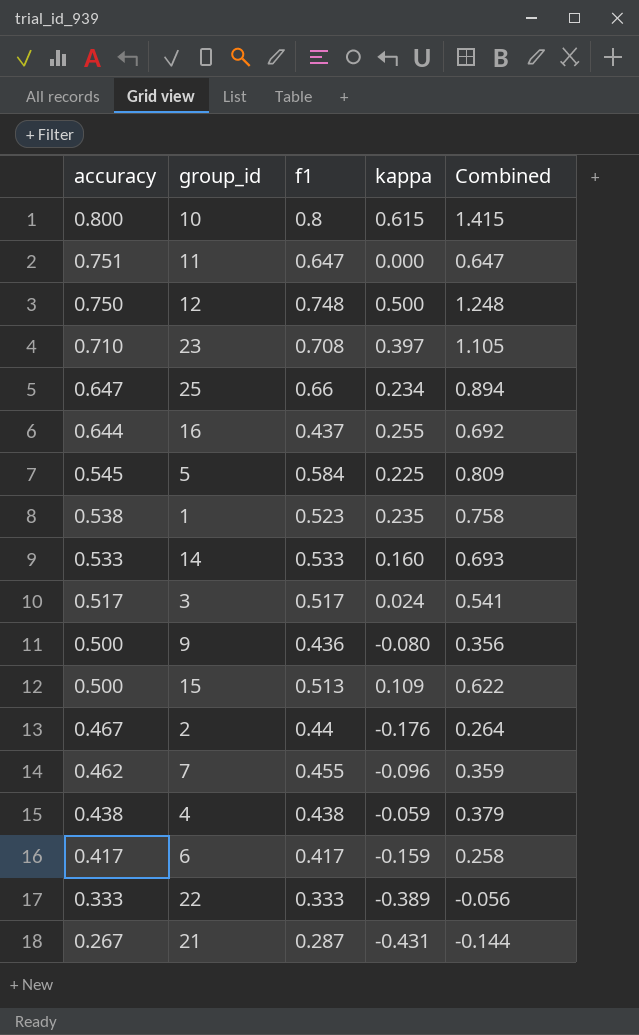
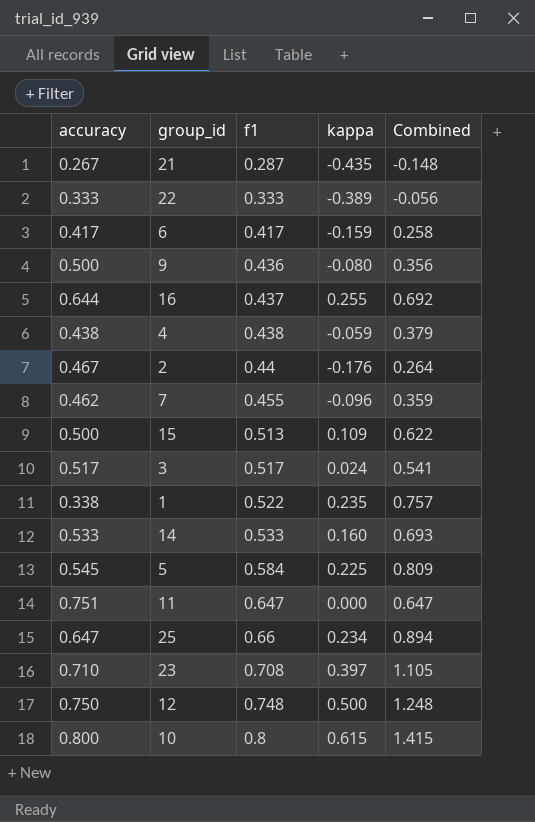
row order: accuracy descending -> f1 ascending
21 | kappa: -0.431 -> -0.435
21 | Combined: -0.144 -> -0.148
1 | accuracy: 0.538 -> 0.338
1 | f1: 0.523 -> 0.522
1 | Combined: 0.758 -> 0.757

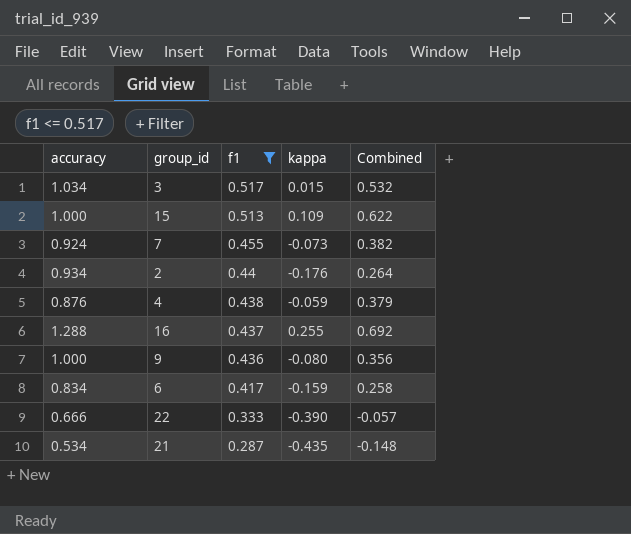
filter: none -> f1 <= 0.517
row order: f1 ascending -> f1 descending
3 | accuracy: 0.517 -> 1.034
3 | kappa: 0.024 -> 0.015
3 | Combined: 0.541 -> 0.532
15 | accuracy: 0.500 -> 1.000
7 | accuracy: 0.462 -> 0.924
7 | kappa: -0.096 -> -0.073
7 | Combined: 0.359 -> 0.382
2 | accuracy: 0.467 -> 0.934
4 | accuracy: 0.438 -> 0.876
16 | accuracy: 0.644 -> 1.288
9 | accuracy: 0.500 -> 1.000
6 | accuracy: 0.417 -> 0.834
22 | accuracy: 0.333 -> 0.666
22 | kappa: -0.389 -> -0.390
22 | Combined: -0.056 -> -0.057
21 | accuracy: 0.267 -> 0.534

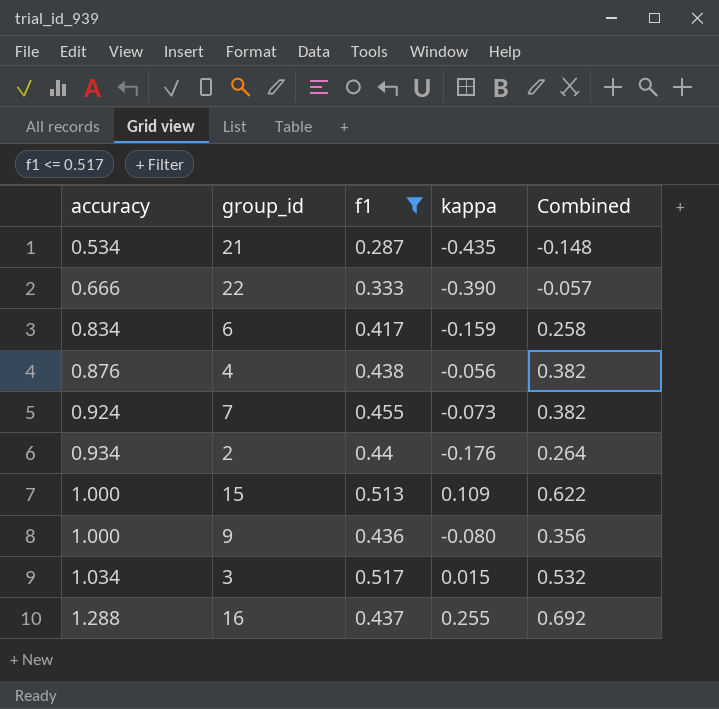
row order: f1 descending -> accuracy ascending
4 | kappa: -0.059 -> -0.056
4 | Combined: 0.379 -> 0.382

